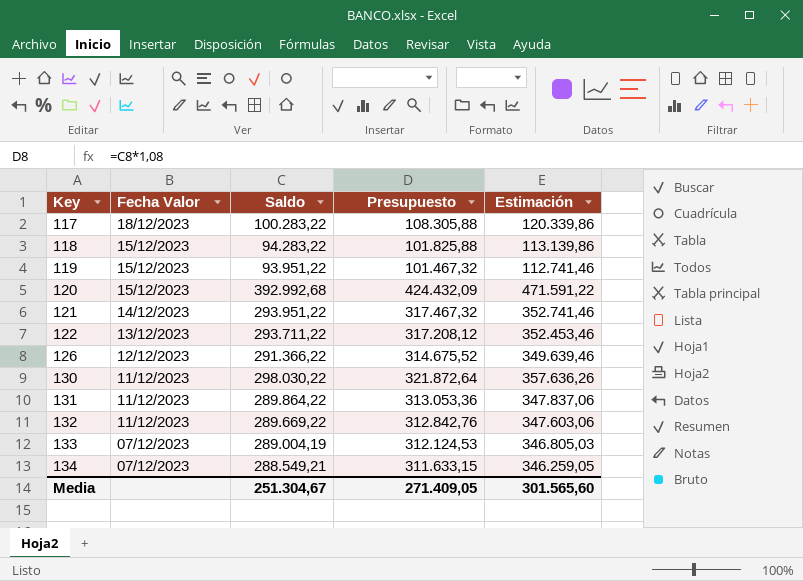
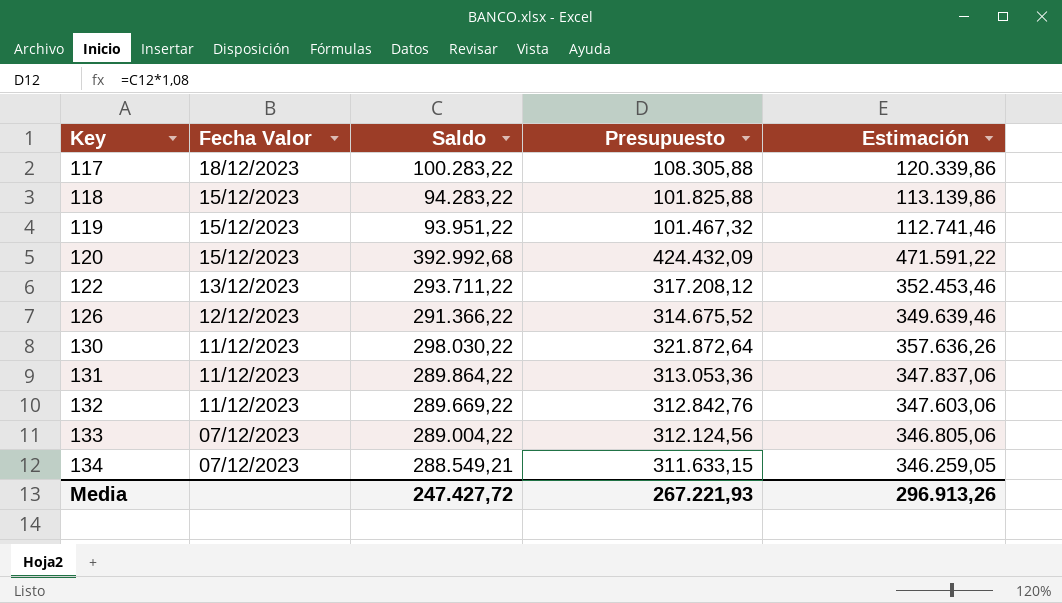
row 121: 14/12/2023 | 293.951,22 | 317.467,32 | 352.741,46 -> none
133 | Saldo: 289.004,19 -> 289.004,22
133 | Presupuesto: 312.124,53 -> 312.124,56
133 | Estimación: 346.805,03 -> 346.805,06
Media | Saldo: 251.304,67 -> 247.427,72
Media | Presupuesto: 271.409,05 -> 267.221,93
Media | Estimación: 301.565,60 -> 296.913,26

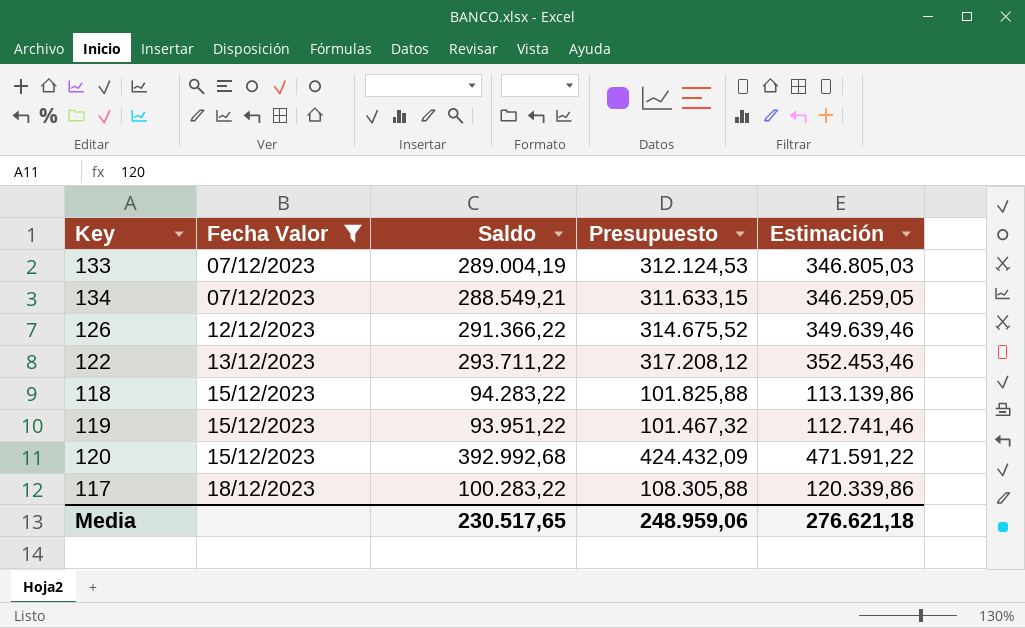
filter: none -> Fecha Valor != 11/12/2023
row order: Key ascending -> Fecha Valor ascending
133 | Saldo: 289.004,22 -> 289.004,19
133 | Presupuesto: 312.124,56 -> 312.124,53
133 | Estimación: 346.805,06 -> 346.805,03
Media | Saldo: 247.427,72 -> 230.517,65
Media | Presupuesto: 267.221,93 -> 248.959,06
Media | Estimación: 296.913,26 -> 276.621,18

